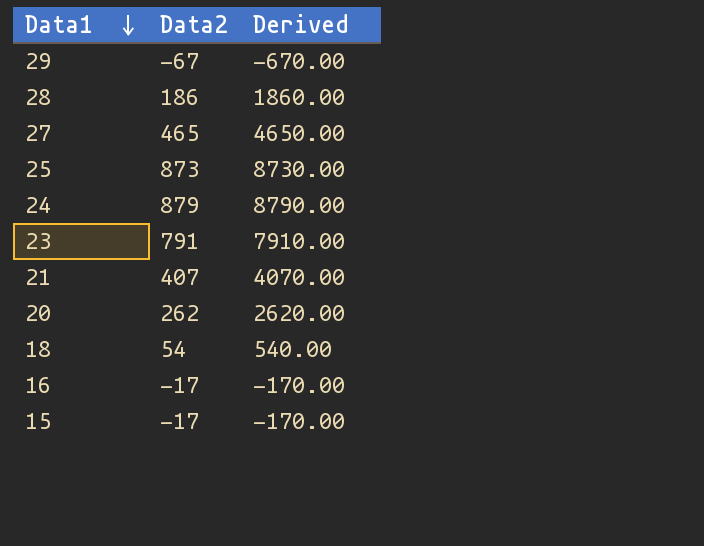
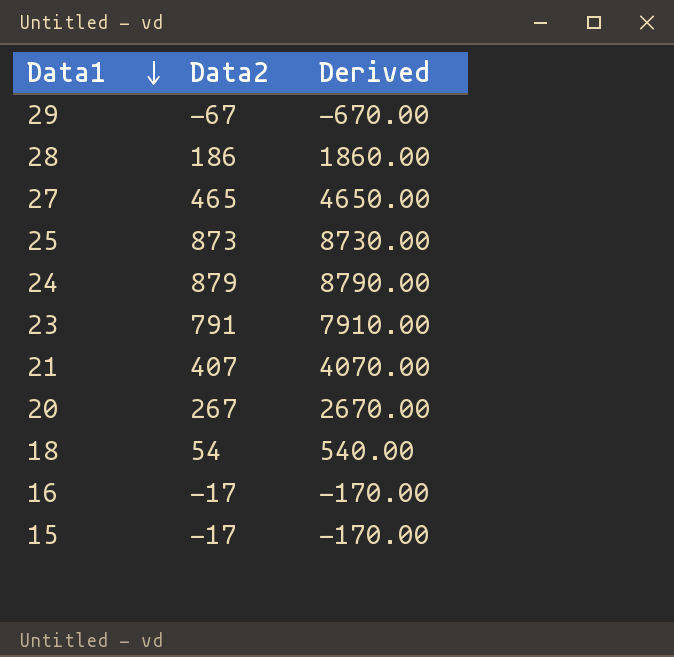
20 | Data2: 262 -> 267
20 | Derived: 2620.00 -> 2670.00

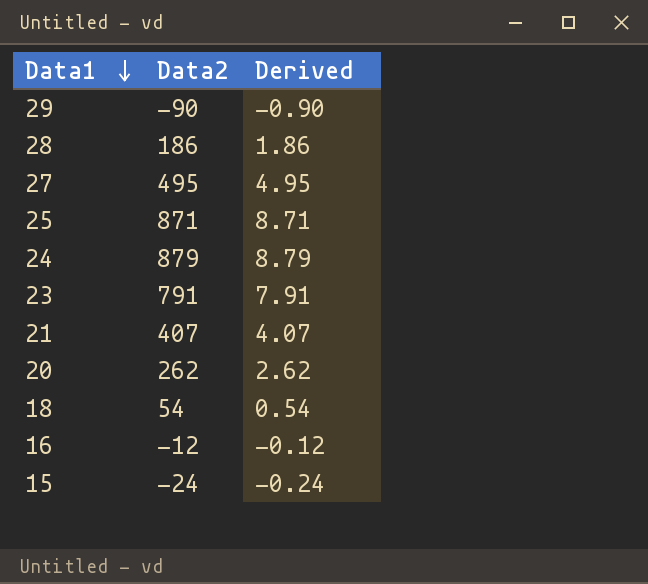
column Derived | formula: [Data2] * 10 -> [Data2] * 0.01
29 | Data2: -67 -> -90
27 | Data2: 465 -> 495
25 | Data2: 873 -> 871
20 | Data2: 267 -> 262
16 | Data2: -17 -> -12
15 | Data2: -17 -> -24

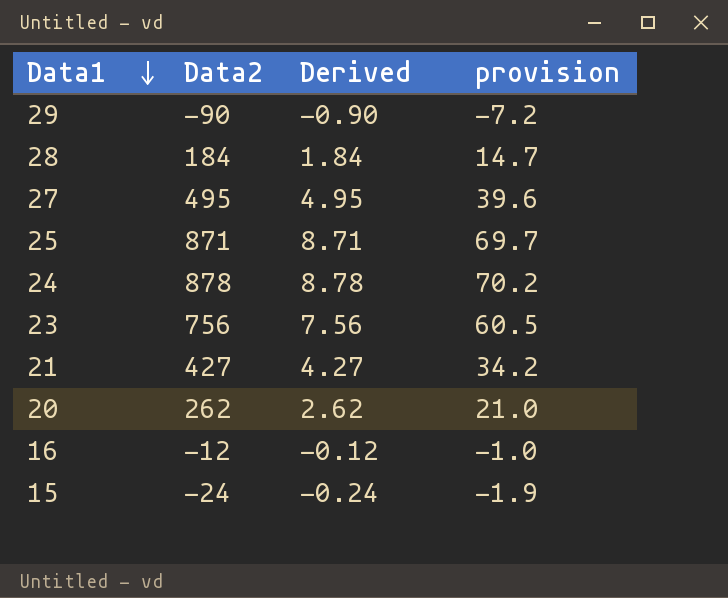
column provision | formula: none -> [Data2] * 0.08
row 18: 54 | 0.54 -> none
28 | Data2: 186 -> 184
28 | Derived: 1.86 -> 1.84
24 | Data2: 879 -> 878
24 | Derived: 8.79 -> 8.78
23 | Data2: 791 -> 756
23 | Derived: 7.91 -> 7.56
21 | Data2: 407 -> 427
21 | Derived: 4.07 -> 4.27

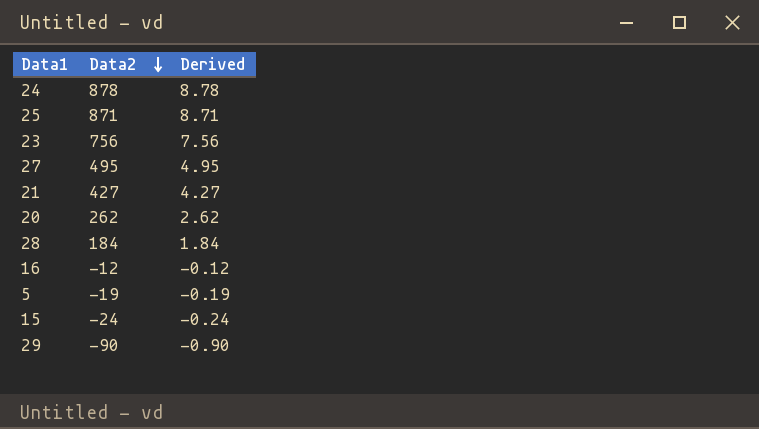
row order: Data1 descending -> Data2 descending
column provision | formula: [Data2] * 0.08 -> none
row 5: none -> -19 | -0.19

